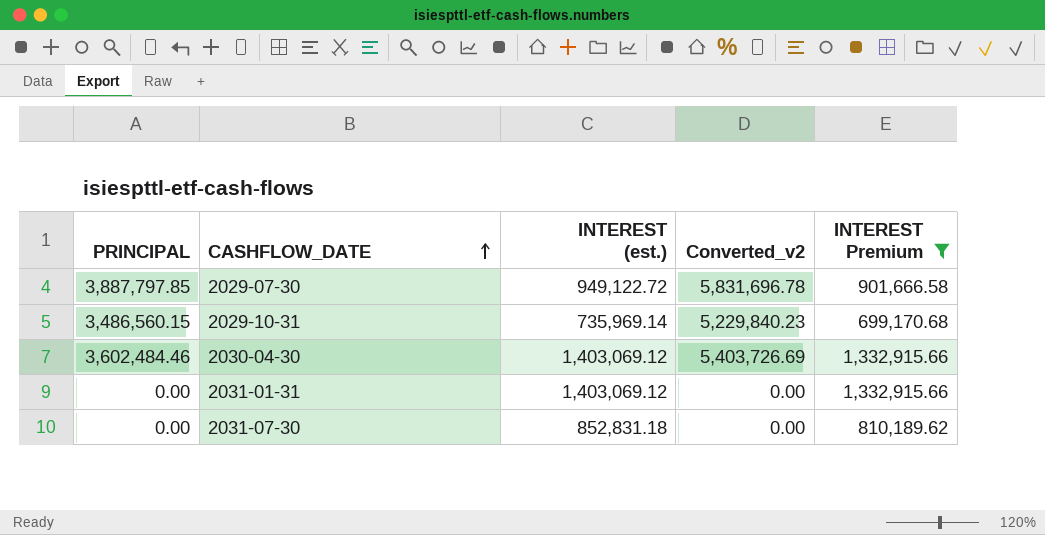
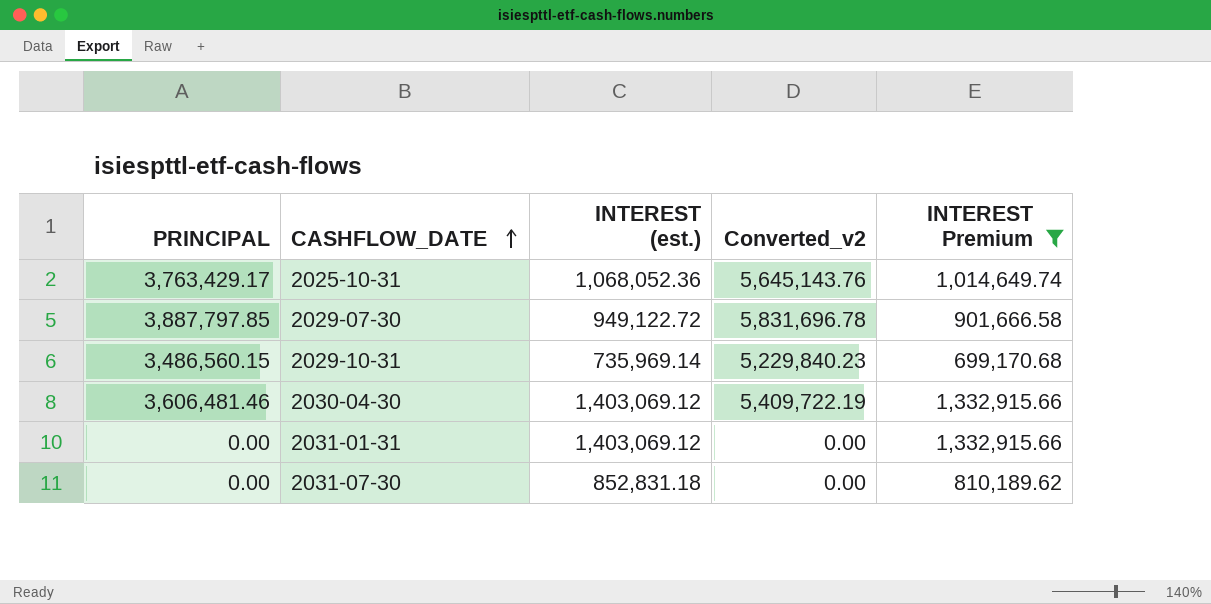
row 2025-10-31: none -> 3,763,429.17 | 1,068,052.36 | 5,645,143.76 | 1,014,649.74
2030-04-30 | PRINCIPAL: 3,602,484.46 -> 3,606,481.46
2030-04-30 | Converted_v2: 5,403,726.69 -> 5,409,722.19

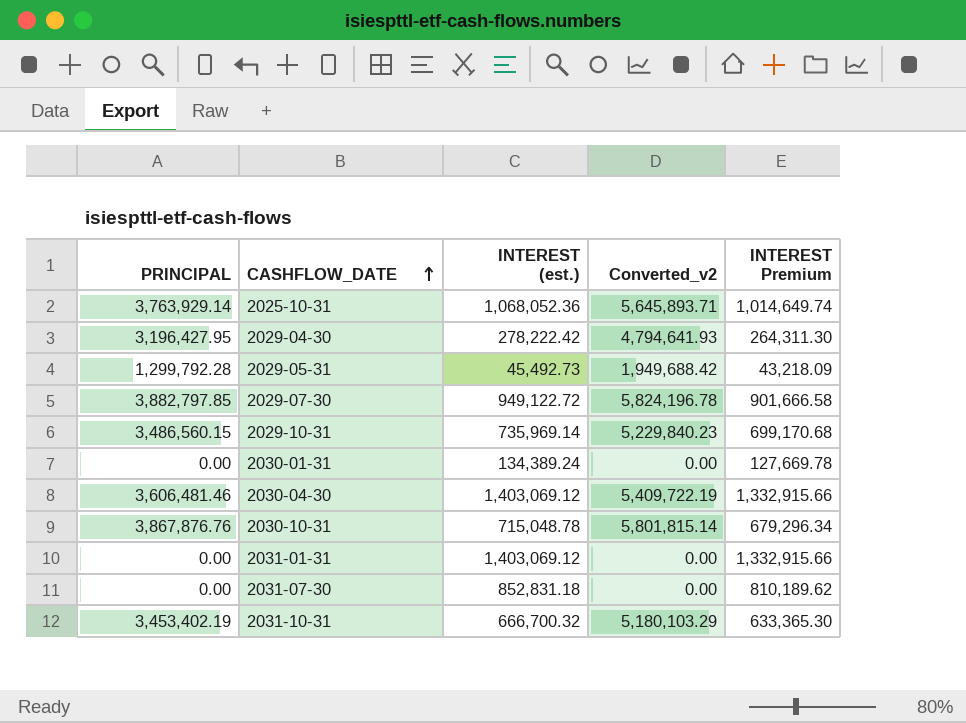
filter: INTEREST Premium >= 699,170.68 -> none
2025-10-31 | PRINCIPAL: 3,763,429.17 -> 3,763,929.14
2025-10-31 | Converted_v2: 5,645,143.76 -> 5,645,893.71
2029-07-30 | PRINCIPAL: 3,887,797.85 -> 3,882,797.85
2029-07-30 | Converted_v2: 5,831,696.78 -> 5,824,196.78

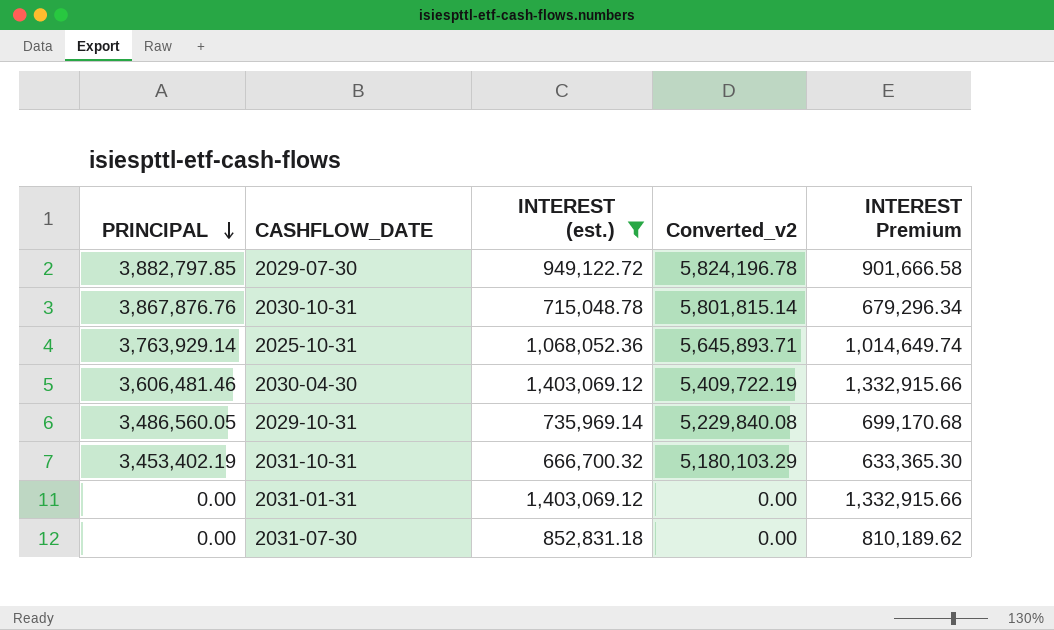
filter: none -> INTEREST (est.) >= 666,700.32
row order: CASHFLOW_DATE ascending -> PRINCIPAL descending
2029-10-31 | PRINCIPAL: 3,486,560.15 -> 3,486,560.05
2029-10-31 | Converted_v2: 5,229,840.23 -> 5,229,840.08

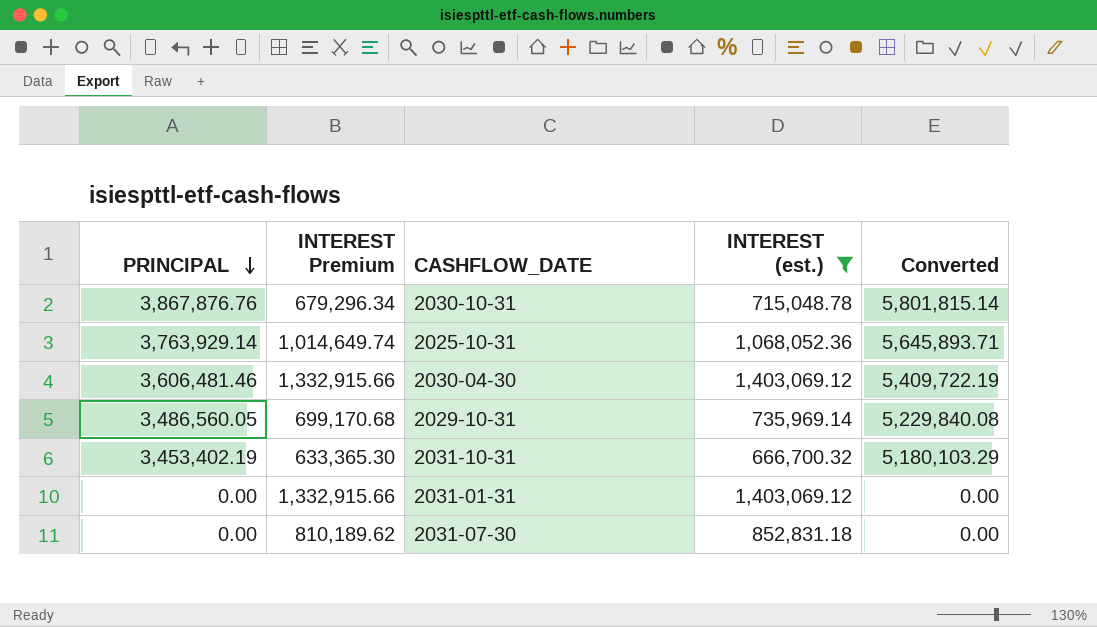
column INTEREST Premium | position: 5 -> 2
column name: Converted_v2 -> Converted
row 2029-07-30: 3,882,797.85 | 949,122.72 | 5,824,196.78 | 901,666.58 -> none

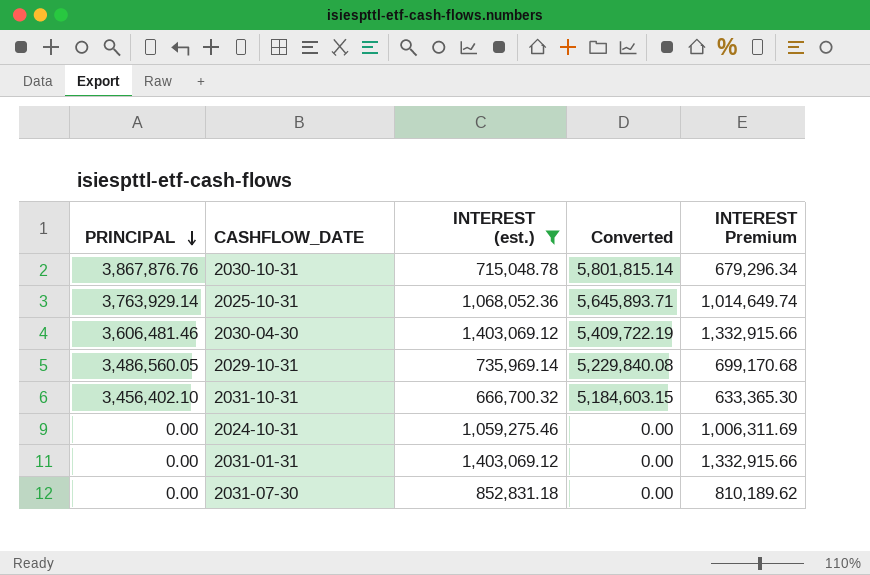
column INTEREST Premium | position: 2 -> 5
2031-10-31 | PRINCIPAL: 3,453,402.19 -> 3,456,402.10
2031-10-31 | Converted: 5,180,103.29 -> 5,184,603.15
row 2024-10-31: none -> 0.00 | 1,059,275.46 | 0.00 | 1,006,311.69

